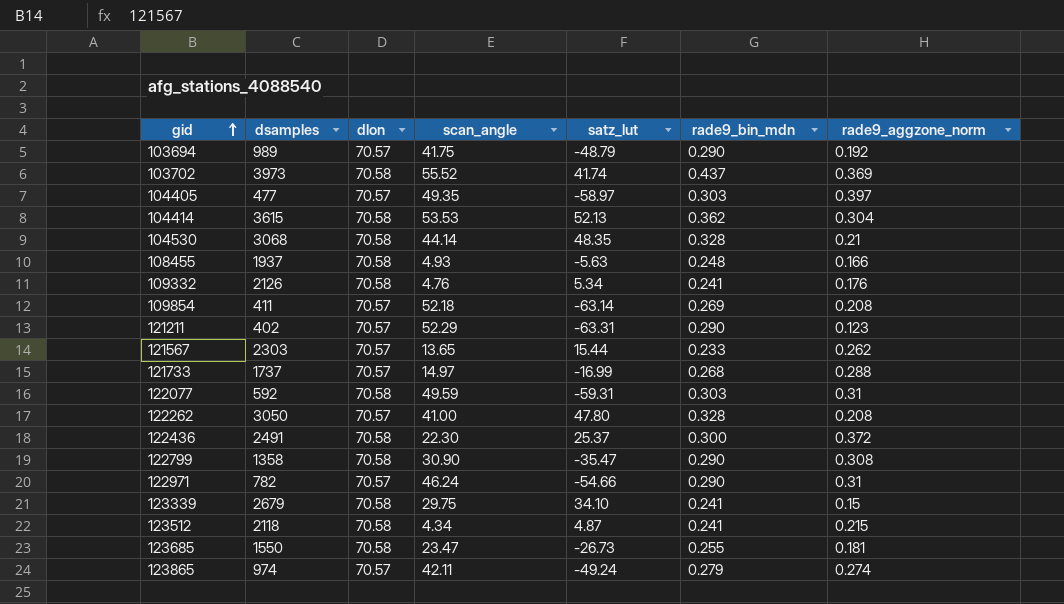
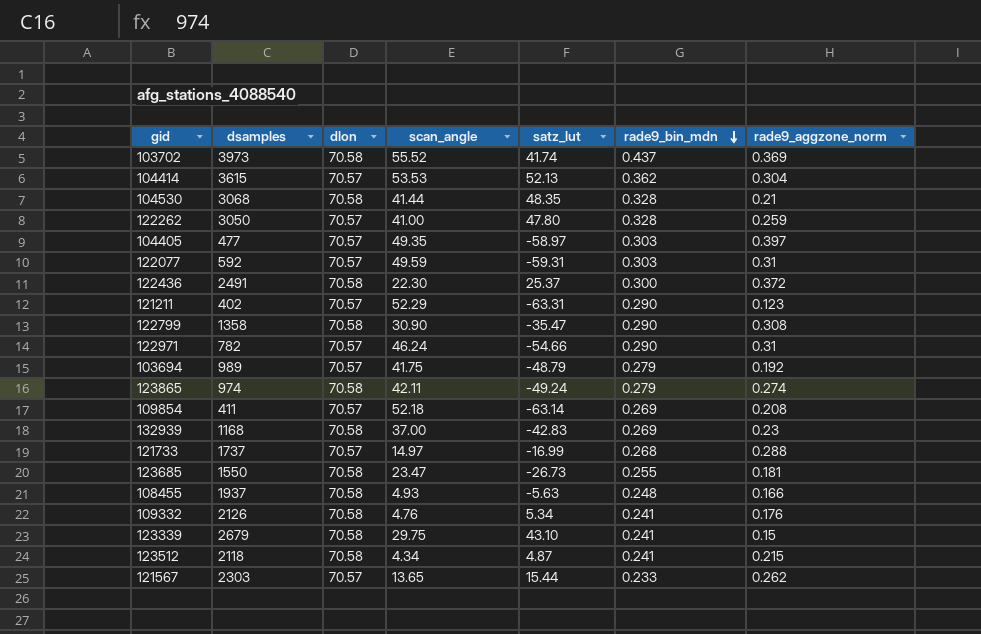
row order: gid ascending -> rade9_bin_mdn descending
104414 | dlon: 70.58 -> 70.57
104530 | scan_angle: 44.14 -> 41.44
122262 | rade9_aggzone_norm: 0.208 -> 0.259
122077 | dlon: 70.58 -> 70.57
103694 | rade9_bin_mdn: 0.290 -> 0.279
123865 | dlon: 70.57 -> 70.58
row 132939: none -> 1168 | 70.58 | 37.00 | -42.83 | 0.269 | 0.23
123339 | satz_lut: 34.10 -> 43.10

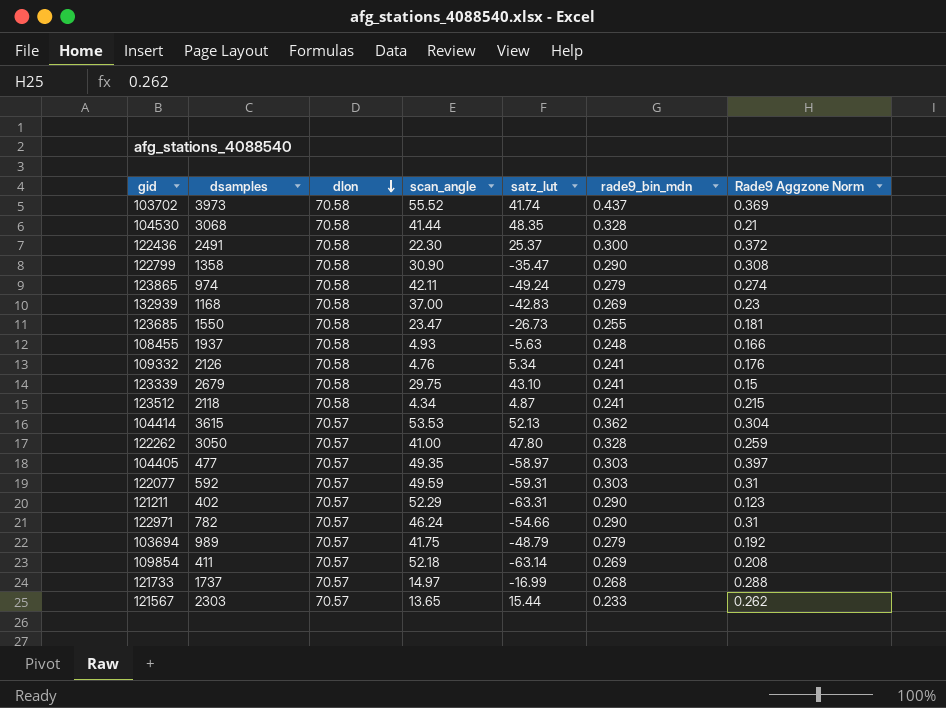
row order: rade9_bin_mdn descending -> dlon descending
column name: rade9_aggzone_norm -> Rade9 Aggzone Norm

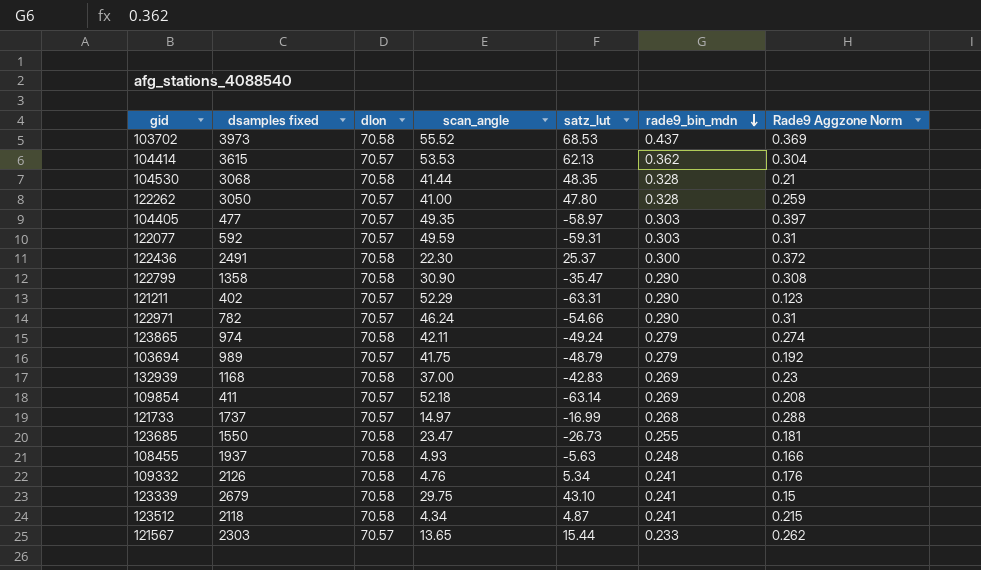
row order: dlon descending -> rade9_bin_mdn descending
column name: dsamples -> dsamples fixed
103702 | satz_lut: 41.74 -> 68.53
104414 | satz_lut: 52.13 -> 62.13

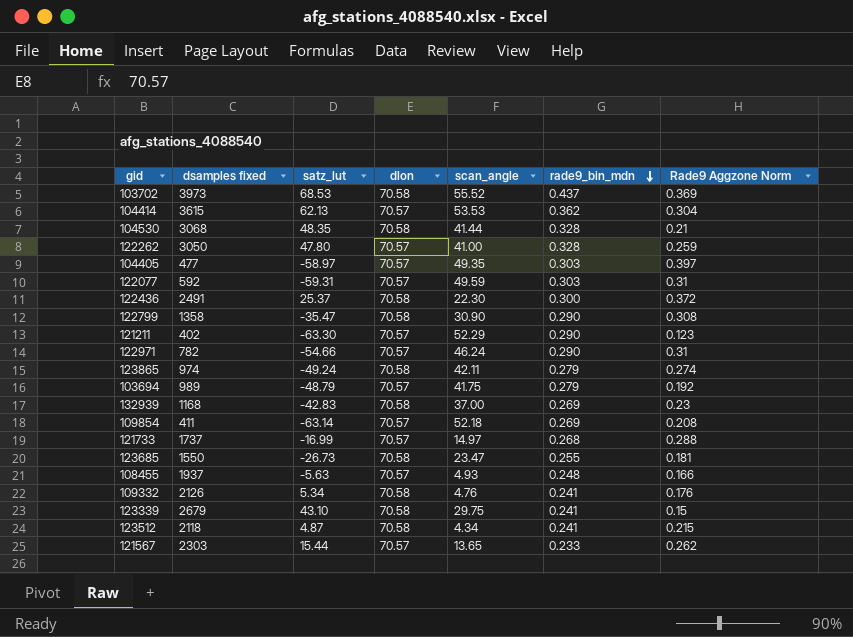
column satz_lut | position: 5 -> 3
121211 | satz_lut: -63.31 -> -63.30
108455 | dlon: 70.58 -> 70.57

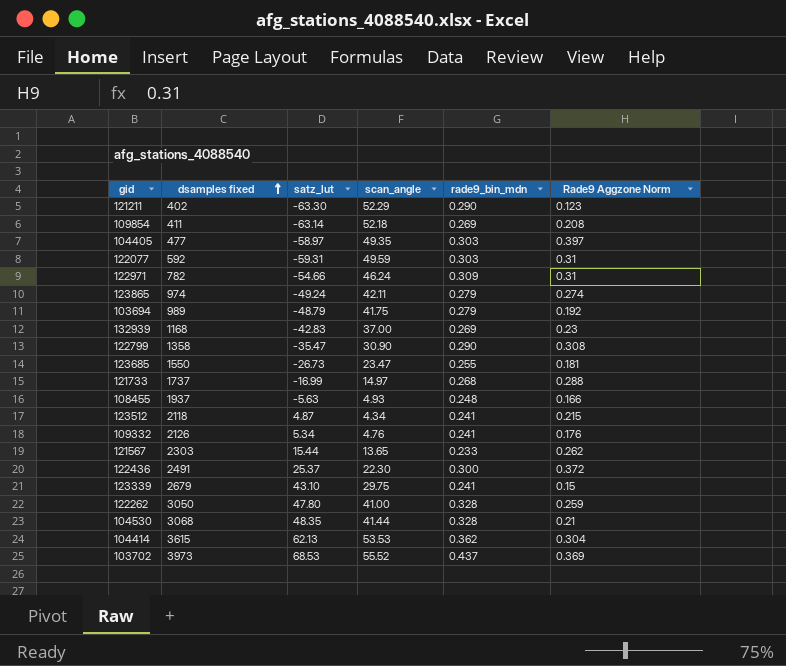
row order: rade9_bin_mdn descending -> dsamples fixed ascending
column dlon | position: 4 -> none
122971 | rade9_bin_mdn: 0.290 -> 0.309

